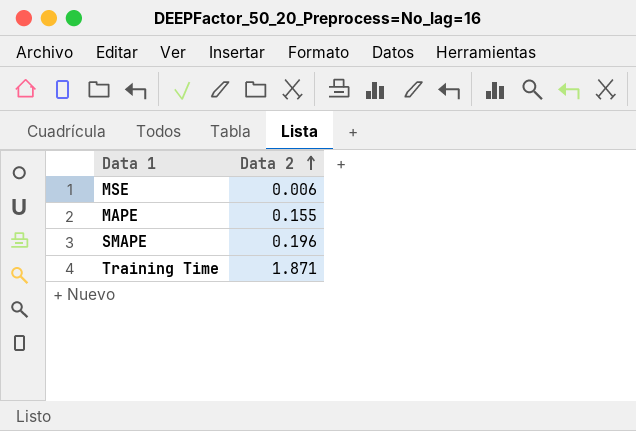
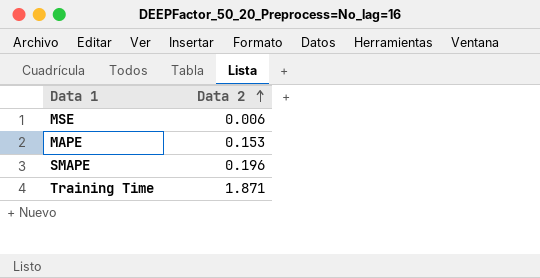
MAPE | Data 2: 0.155 -> 0.153

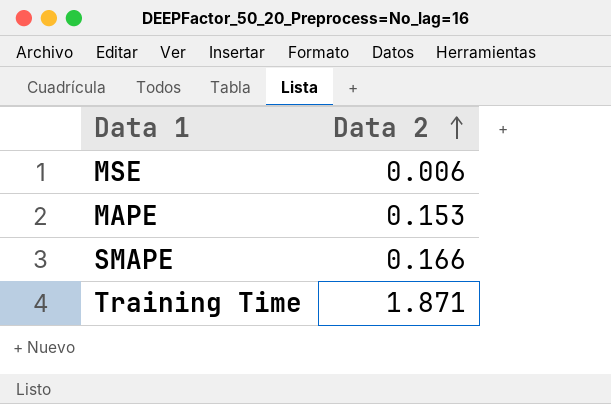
SMAPE | Data 2: 0.196 -> 0.166

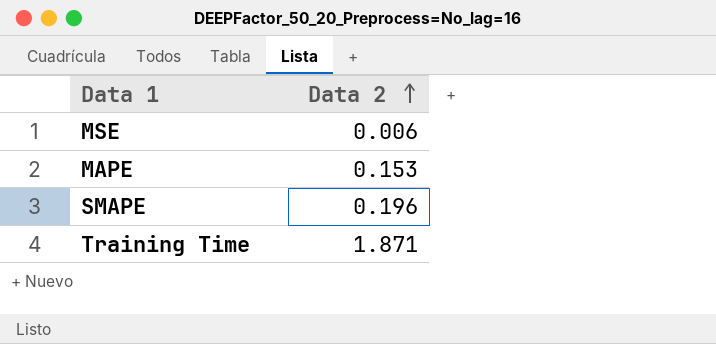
SMAPE | Data 2: 0.166 -> 0.196

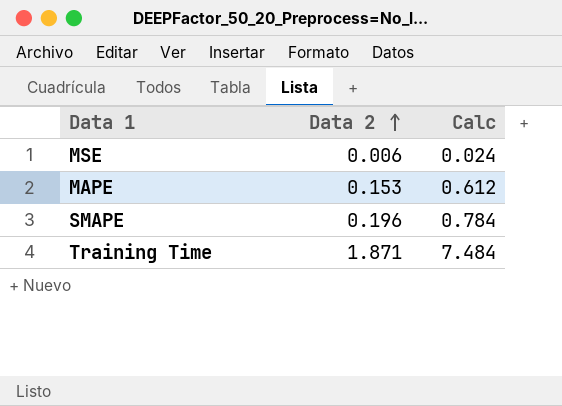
column Calc | formula: none -> [Data 2] * 4

